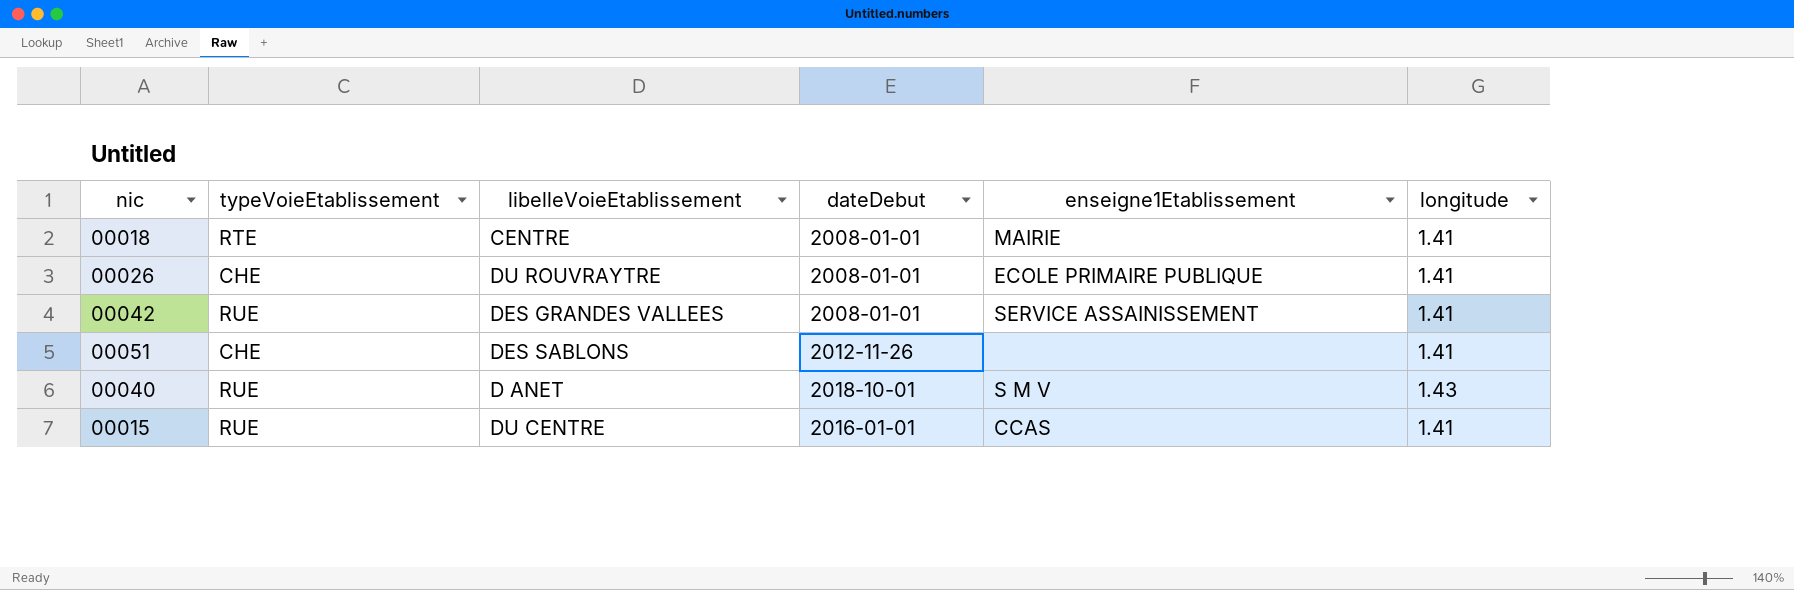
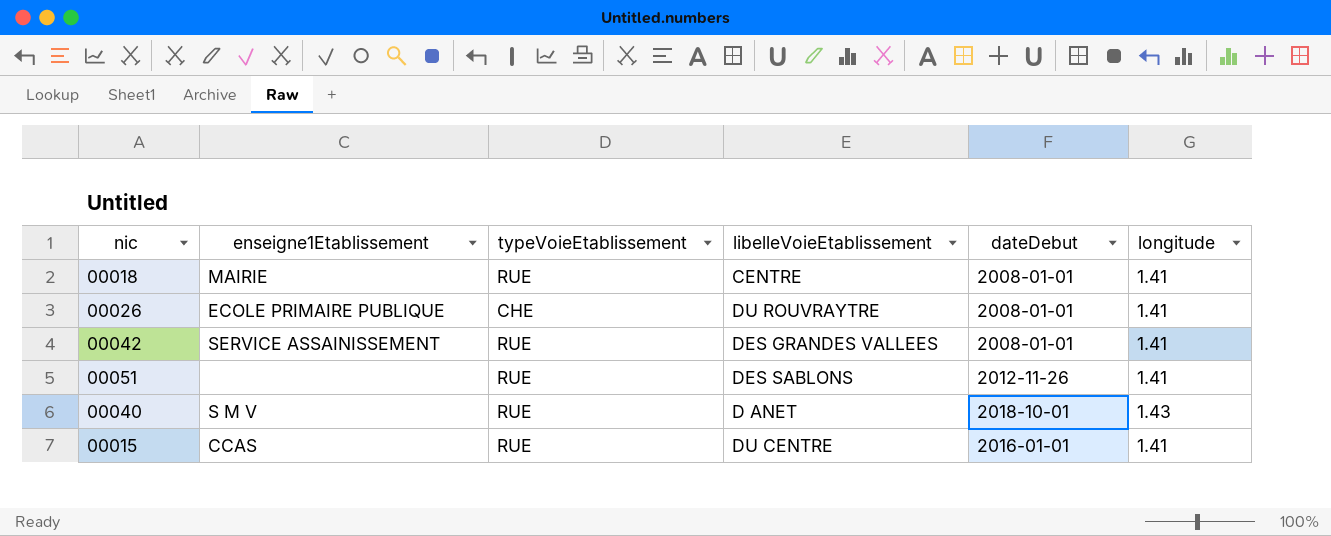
column enseigne1Etablissement | position: 5 -> 2
00018 | typeVoieEtablissement: RTE -> RUE
00051 | typeVoieEtablissement: CHE -> RUE

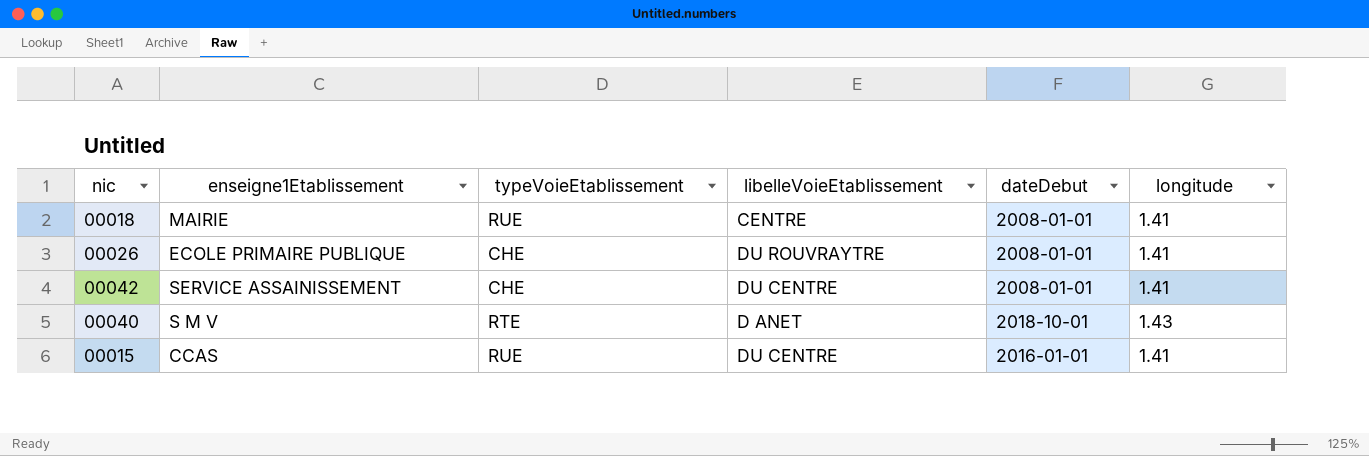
row 00051: none | RUE | DES SABLONS | 2012-11-26 | 1.41 -> none
00042 | typeVoieEtablissement: RUE -> CHE
00042 | libelleVoieEtablissement: DES GRANDES VALLEES -> DU CENTRE
00040 | typeVoieEtablissement: RUE -> RTE

